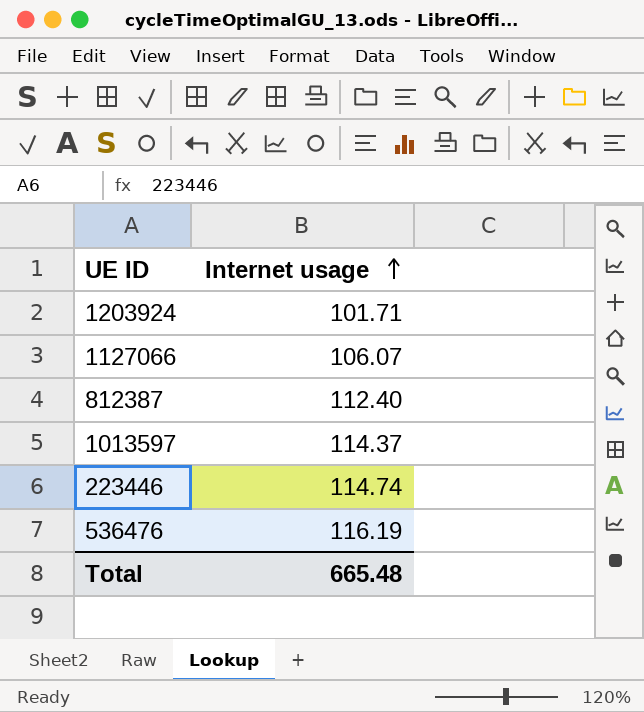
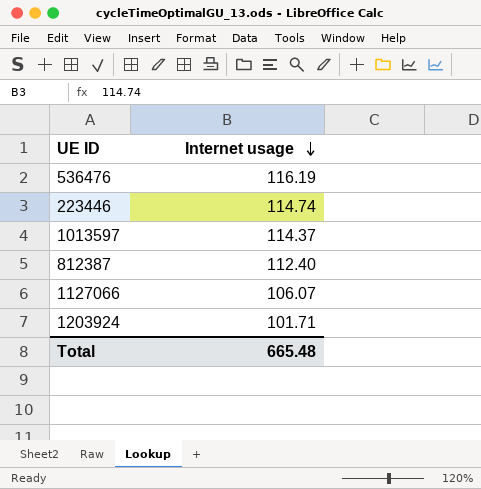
row order: Internet usage ascending -> Internet usage descending

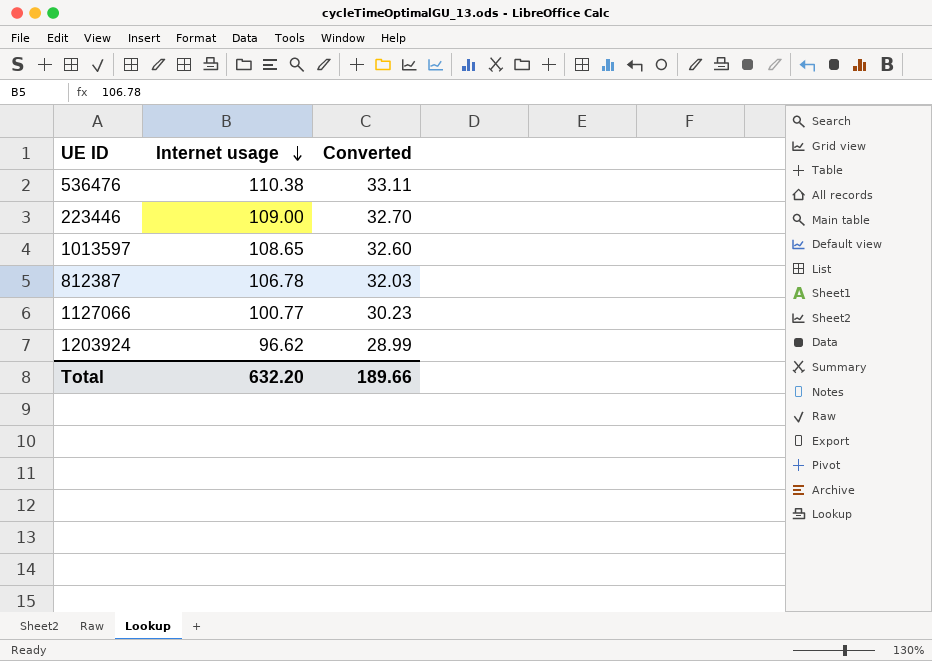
column Converted | formula: none -> [Internet usage] * 0.3
536476 | Internet usage: 116.19 -> 110.38
223446 | Internet usage: 114.74 -> 109.00
1013597 | Internet usage: 114.37 -> 108.65
812387 | Internet usage: 112.40 -> 106.78
1127066 | Internet usage: 106.07 -> 100.77
1203924 | Internet usage: 101.71 -> 96.62
Total | Internet usage: 665.48 -> 632.20

